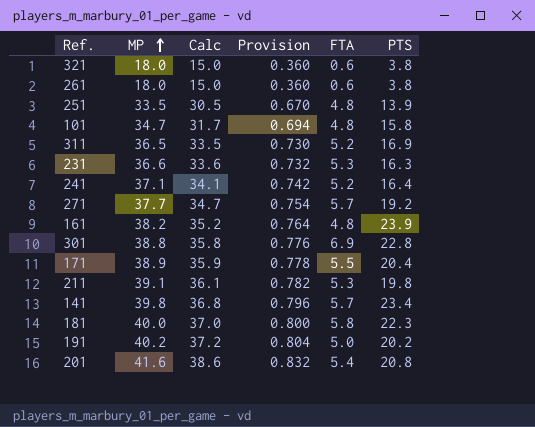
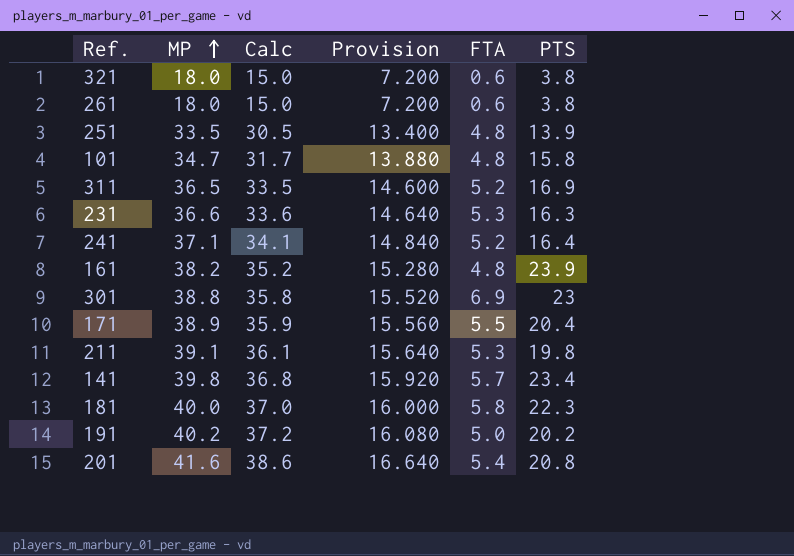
column Provision | formula: [MP] * 0.02 -> [MP] * 0.4
row 271: 37.7 | 34.7 | 0.754 | 5.7 | 19.2 -> none
301 | PTS: 22.8 -> 23

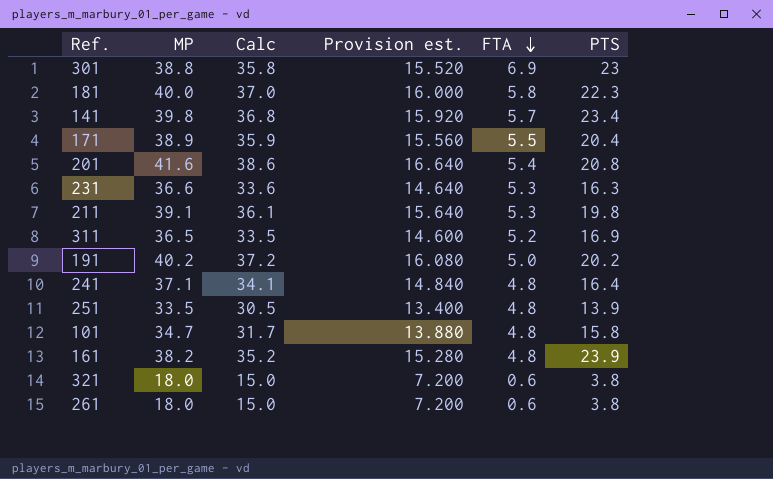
row order: MP ascending -> FTA descending
column name: Provision -> Provision est.
241 | FTA: 5.2 -> 4.8

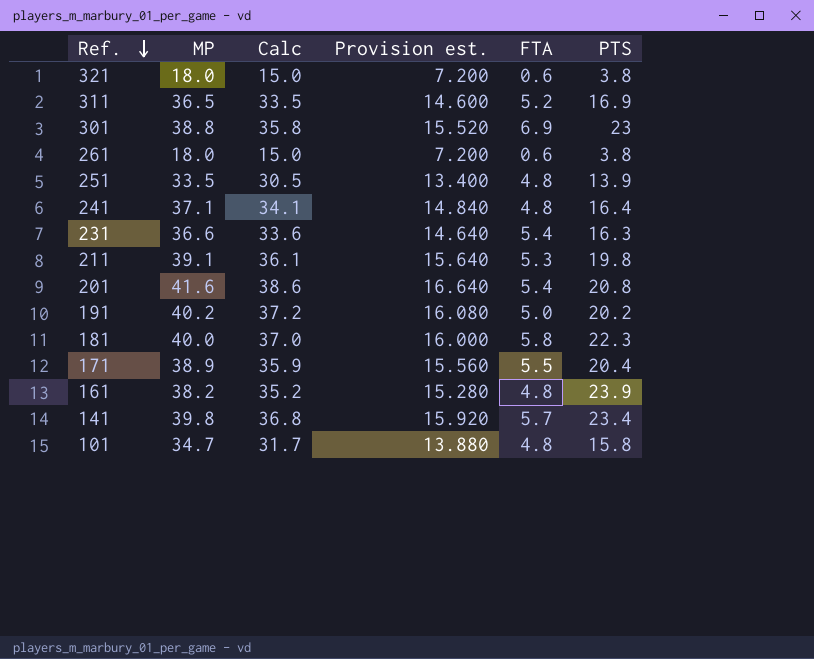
row order: FTA descending -> Ref. descending
231 | FTA: 5.3 -> 5.4

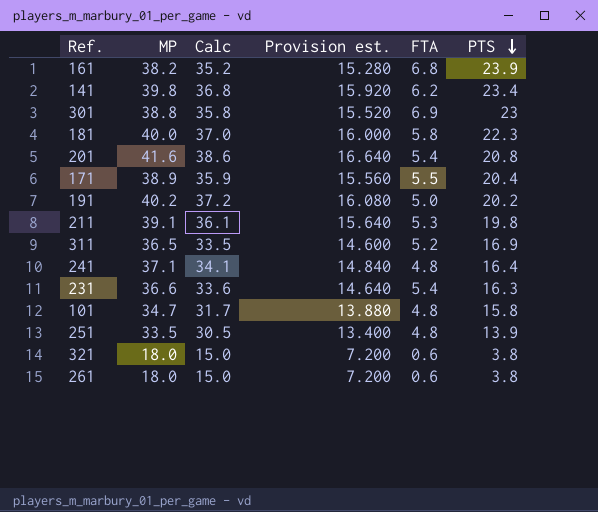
row order: Ref. descending -> PTS descending
161 | FTA: 4.8 -> 6.8
141 | FTA: 5.7 -> 6.2

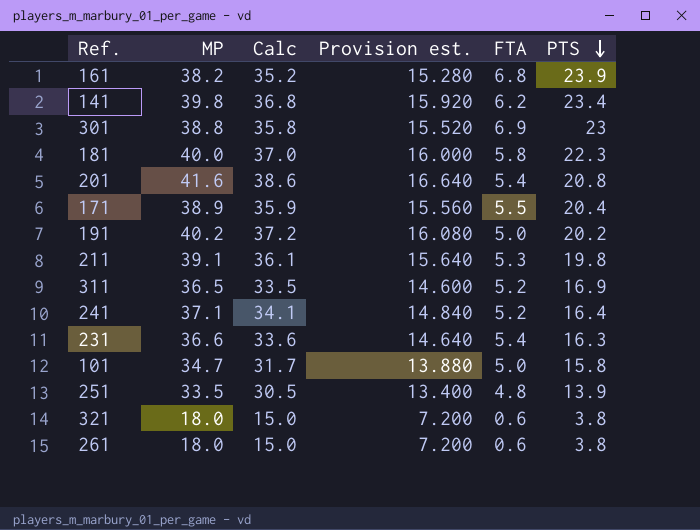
241 | FTA: 4.8 -> 5.2
101 | FTA: 4.8 -> 5.0

